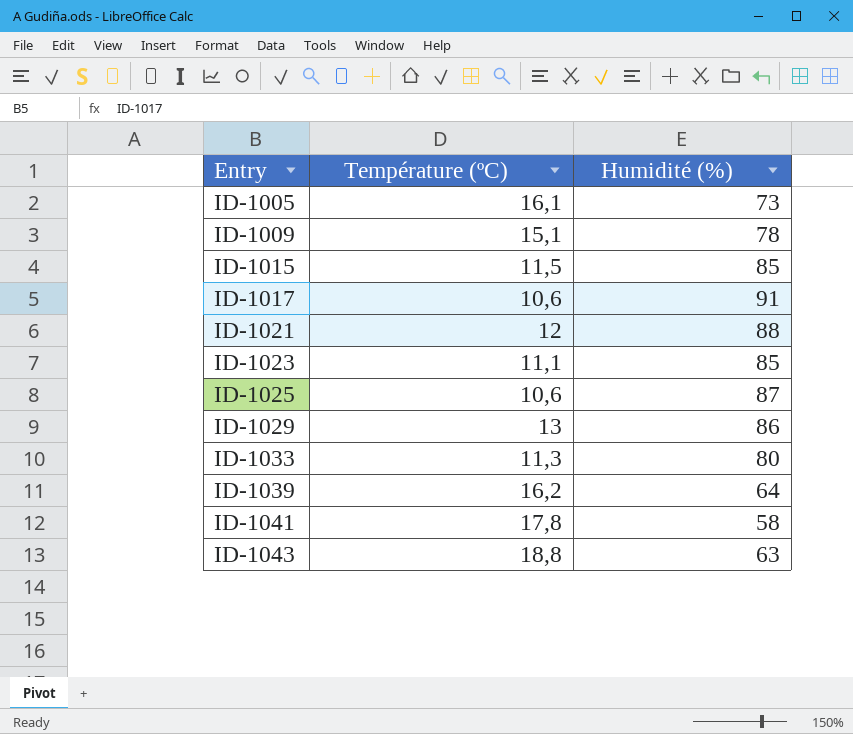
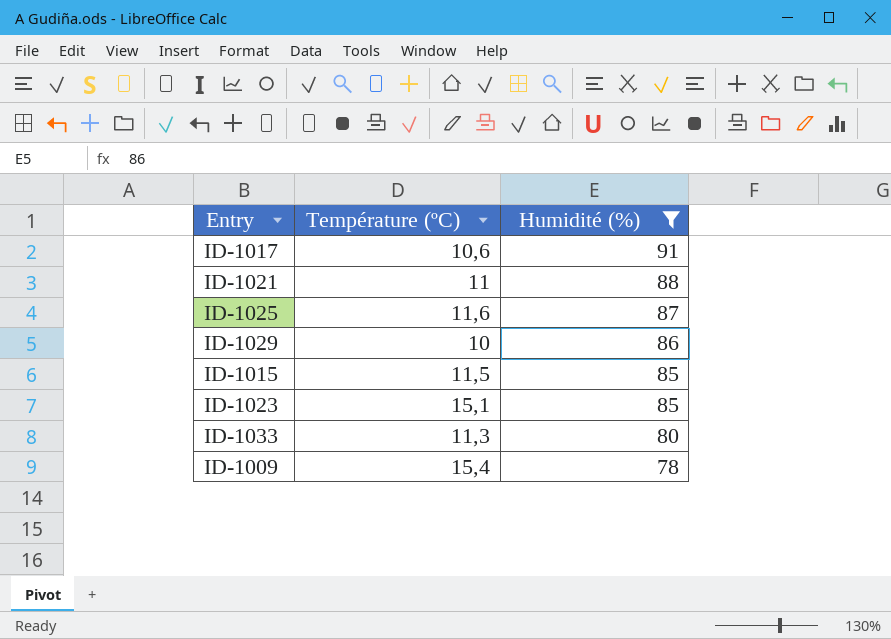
filter: none -> Humidité (%) >= 78
row order: Entry ascending -> Humidité (%) descending
ID-1021 | Température (ºC): 12 -> 11
ID-1025 | Température (ºC): 10,6 -> 11,6
ID-1029 | Température (ºC): 13 -> 10
ID-1023 | Température (ºC): 11,1 -> 15,1
ID-1009 | Température (ºC): 15,1 -> 15,4

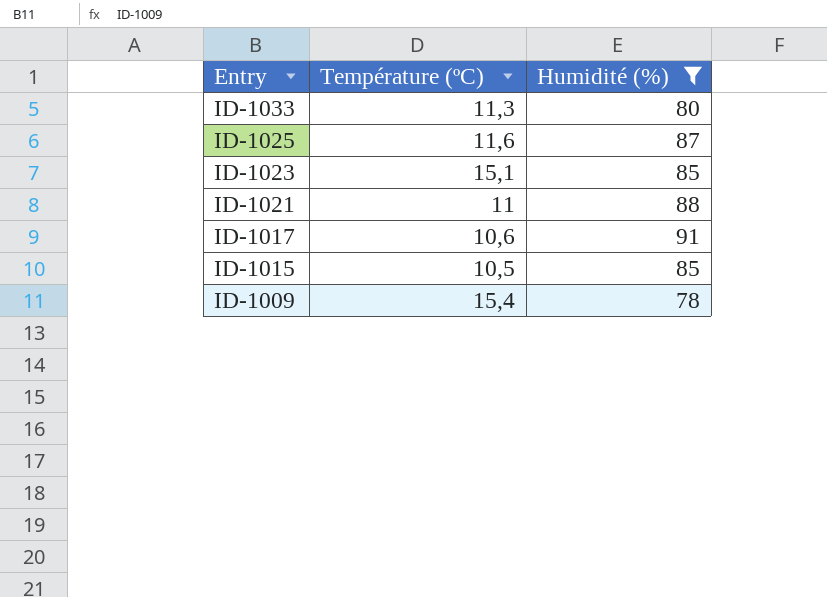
row order: Humidité (%) descending -> Entry descending
row ID-1029: 10 | 86 -> none
ID-1015 | Température (ºC): 11,5 -> 10,5

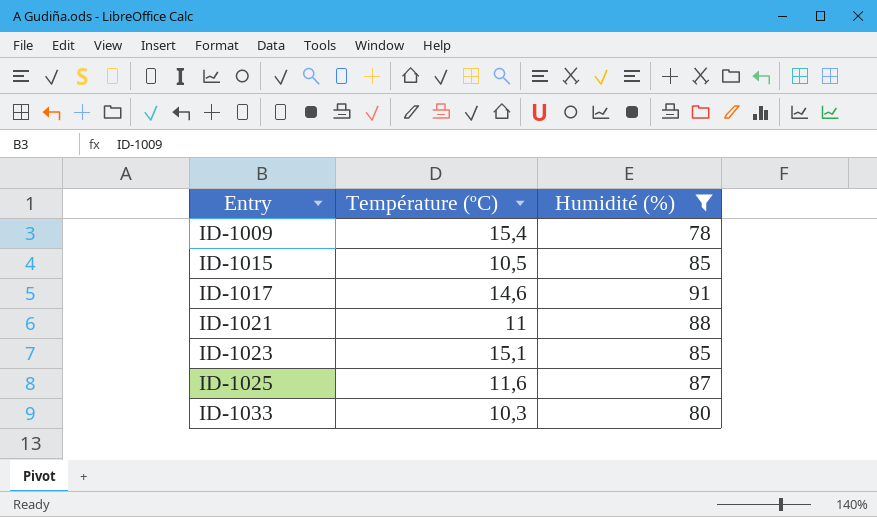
row order: Entry descending -> Entry ascending
ID-1017 | Température (ºC): 10,6 -> 14,6
ID-1033 | Température (ºC): 11,3 -> 10,3

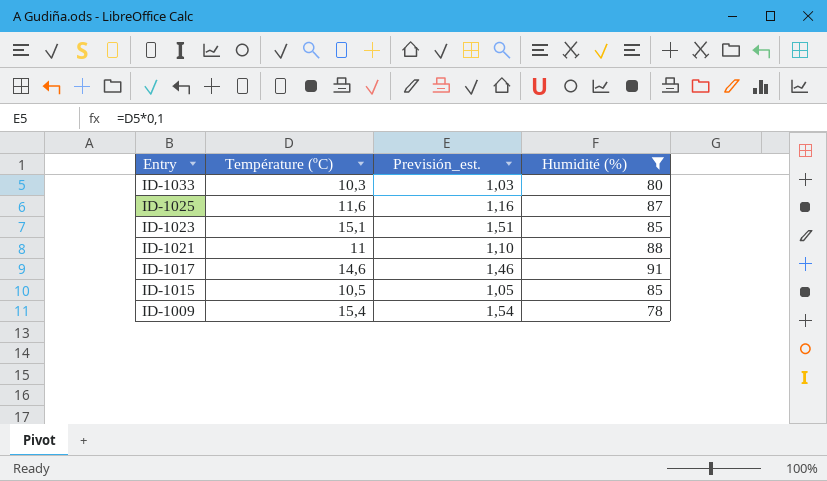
row order: Entry ascending -> Entry descending
column Previsión_est. | formula: none -> [Température (ºC)] * 0,1

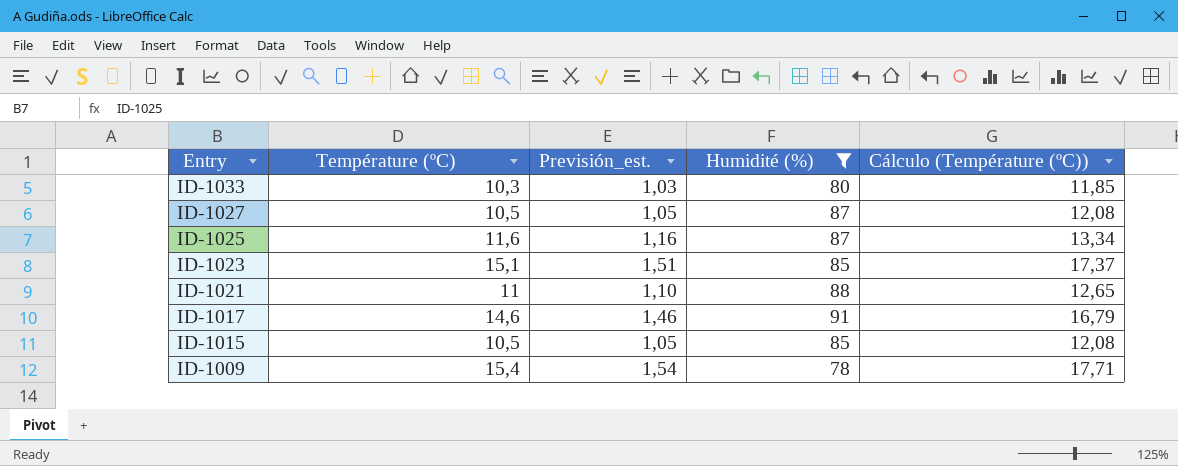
column Cálculo (Température (ºC)) | formula: none -> [Température (ºC)] * 1,15
row ID-1027: none -> 10,5 | 1,05 | 87 | 12,08

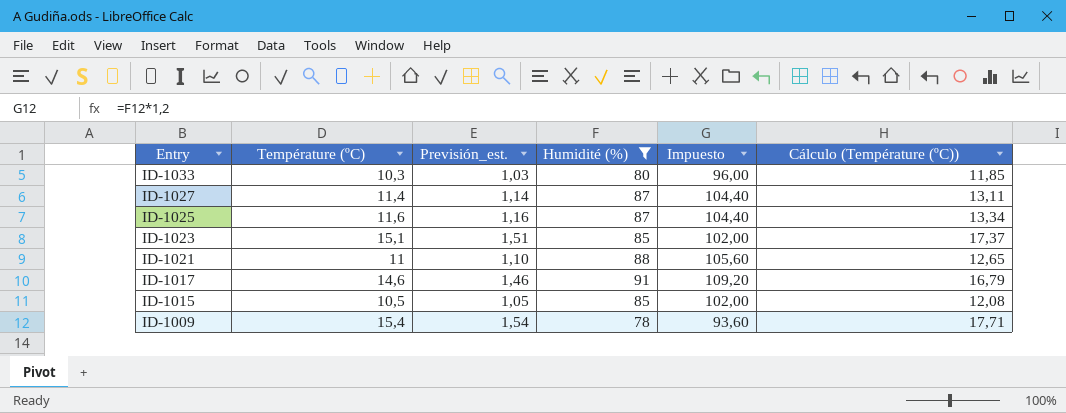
column Impuesto | formula: none -> [Humidité (%)] * 1,2
ID-1027 | Température (ºC): 10,5 -> 11,4
ID-1027 | Previsión_est.: 1,05 -> 1,14
ID-1027 | Cálculo (Température (ºC)): 12,08 -> 13,11

